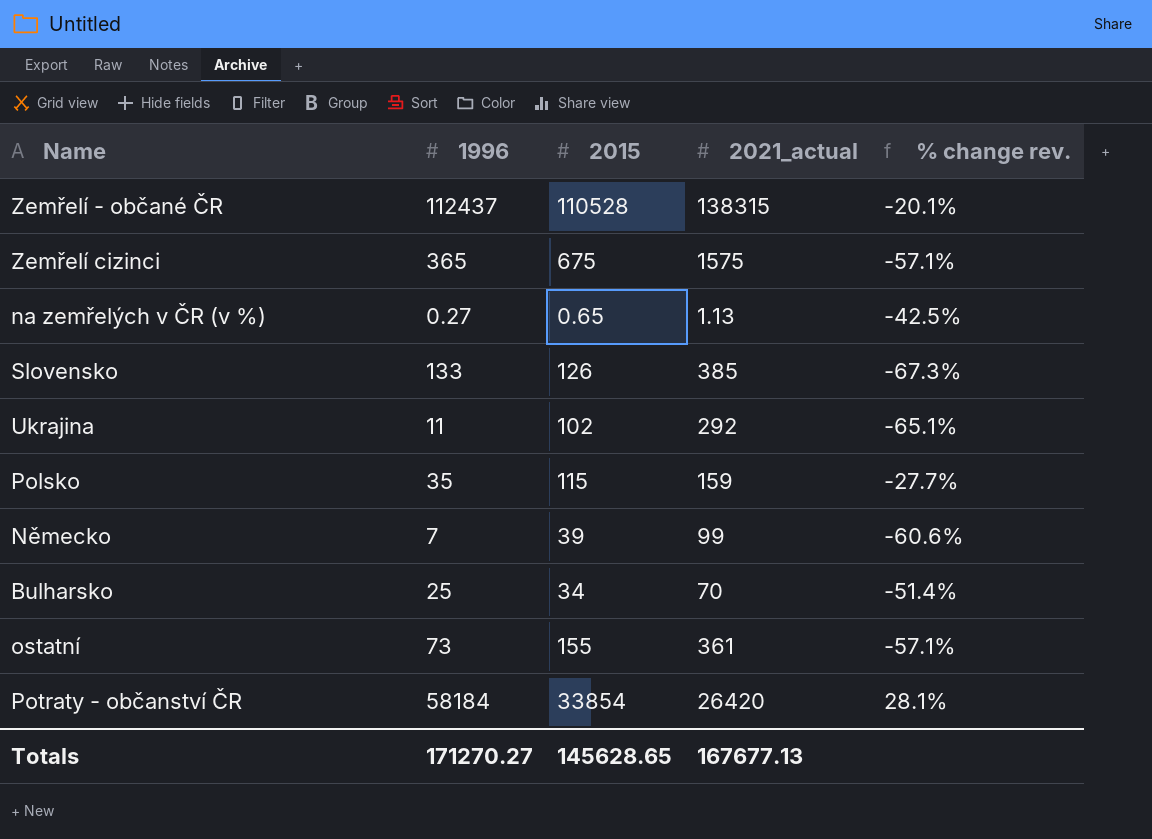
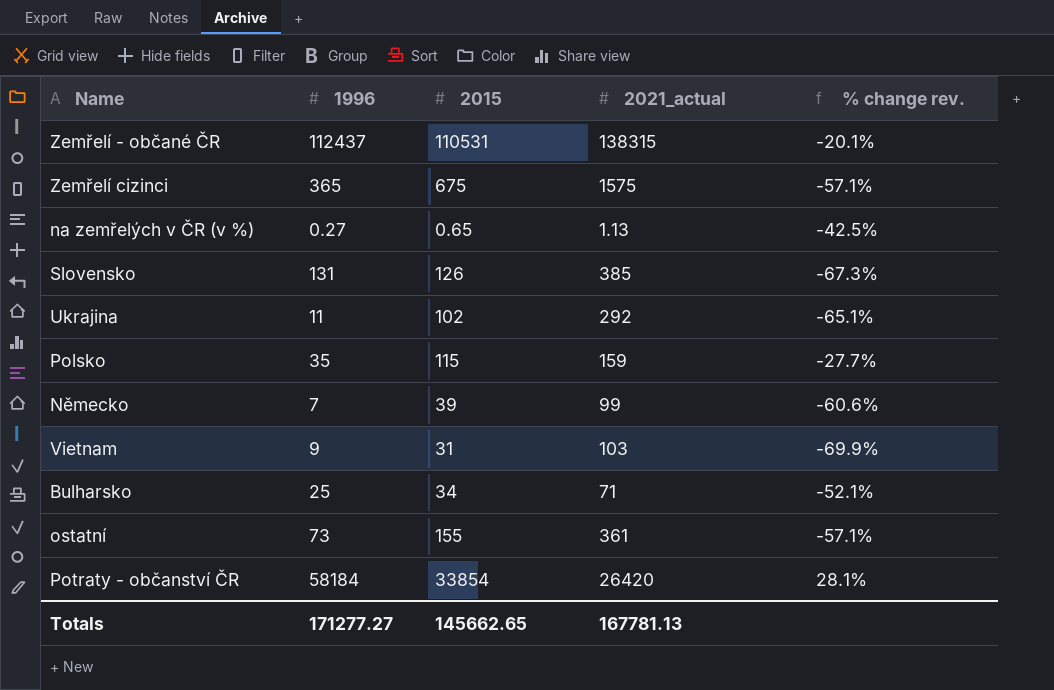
Zemřelí - občané ČR | 2015: 110528 -> 110531
Slovensko | 1996: 133 -> 131
row Vietnam: none -> 9 | 31 | 103 | -69.9%
Bulharsko | 2021_actual: 70 -> 71
Bulharsko | % change rev.: -51.4% -> -52.1%
Totals | 1996: 171270.27 -> 171277.27
Totals | 2015: 145628.65 -> 145662.65
Totals | 2021_actual: 167677.13 -> 167781.13

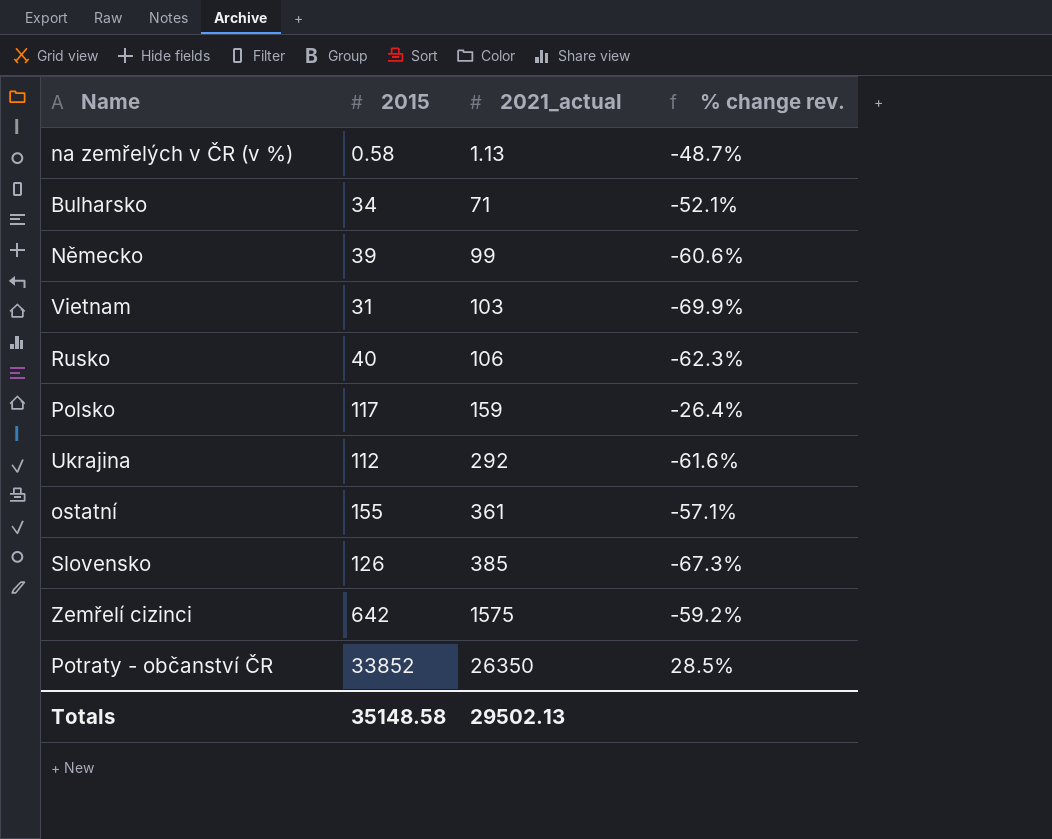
row order: none -> 2021_actual ascending
column 1996 | position: 2 -> none
row Zemřelí - občané ČR: 112437 | 110531 | 138315 | -20.1% -> none
na zemřelých v ČR (v %) | 2015: 0.65 -> 0.58
na zemřelých v ČR (v %) | % change rev.: -42.5% -> -48.7%
row Rusko: none -> 40 | 106 | -62.3%
Polsko | 2015: 115 -> 117
Polsko | % change rev.: -27.7% -> -26.4%
Ukrajina | 2015: 102 -> 112
Ukrajina | % change rev.: -65.1% -> -61.6%
Zemřelí cizinci | 2015: 675 -> 642
Zemřelí cizinci | % change rev.: -57.1% -> -59.2%
Potraty - občanství ČR | 2015: 33854 -> 33852
Potraty - občanství ČR | 2021_actual: 26420 -> 26350
Potraty - občanství ČR | % change rev.: 28.1% -> 28.5%
Totals | 2015: 145662.65 -> 35148.58
Totals | 2021_actual: 167781.13 -> 29502.13

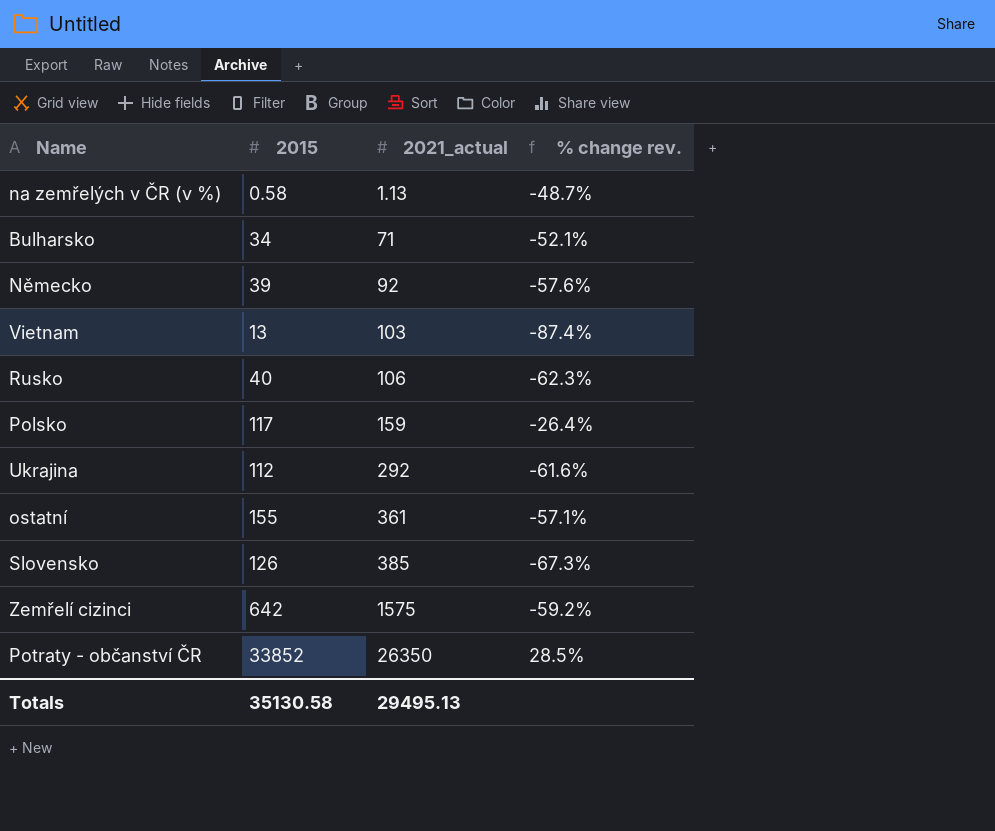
Německo | 2021_actual: 99 -> 92
Německo | % change rev.: -60.6% -> -57.6%
Vietnam | 2015: 31 -> 13
Vietnam | % change rev.: -69.9% -> -87.4%
Totals | 2015: 35148.58 -> 35130.58
Totals | 2021_actual: 29502.13 -> 29495.13

